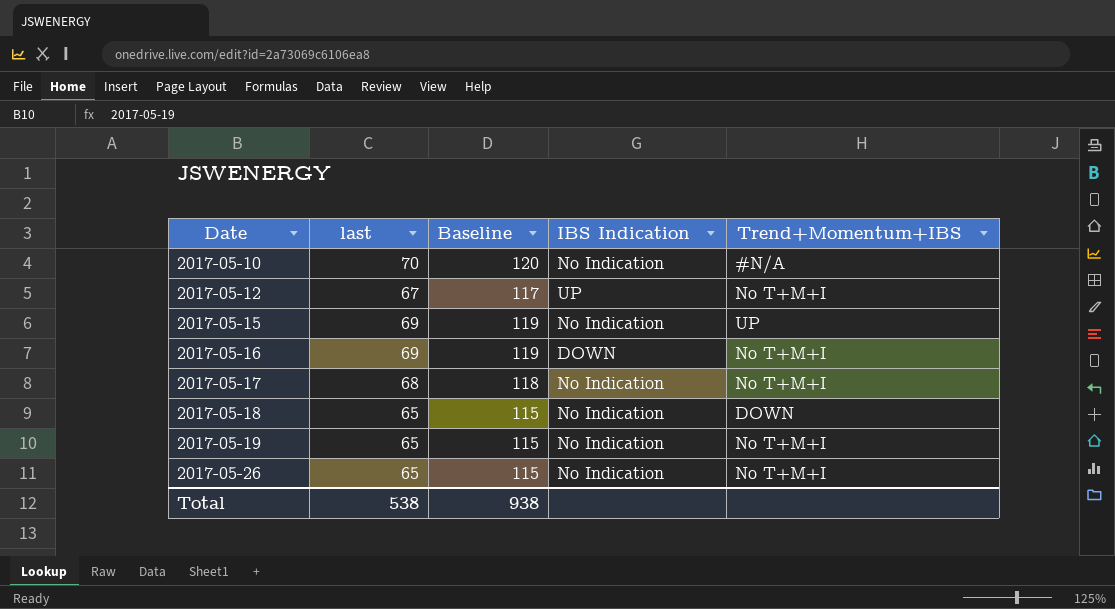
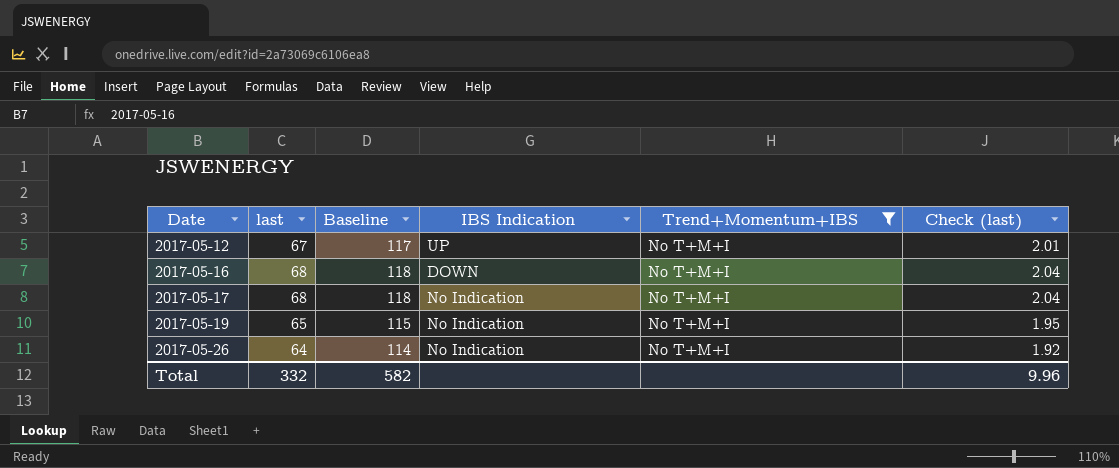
filter: none -> Trend+Momentum+IBS = No T+M+I
column Check (last) | formula: none -> [last] * 0.03
2017-05-16 | last: 69 -> 68
2017-05-16 | Baseline: 119 -> 118
2017-05-26 | last: 65 -> 64
2017-05-26 | Baseline: 115 -> 114
Total | last: 538 -> 332
Total | Baseline: 938 -> 582

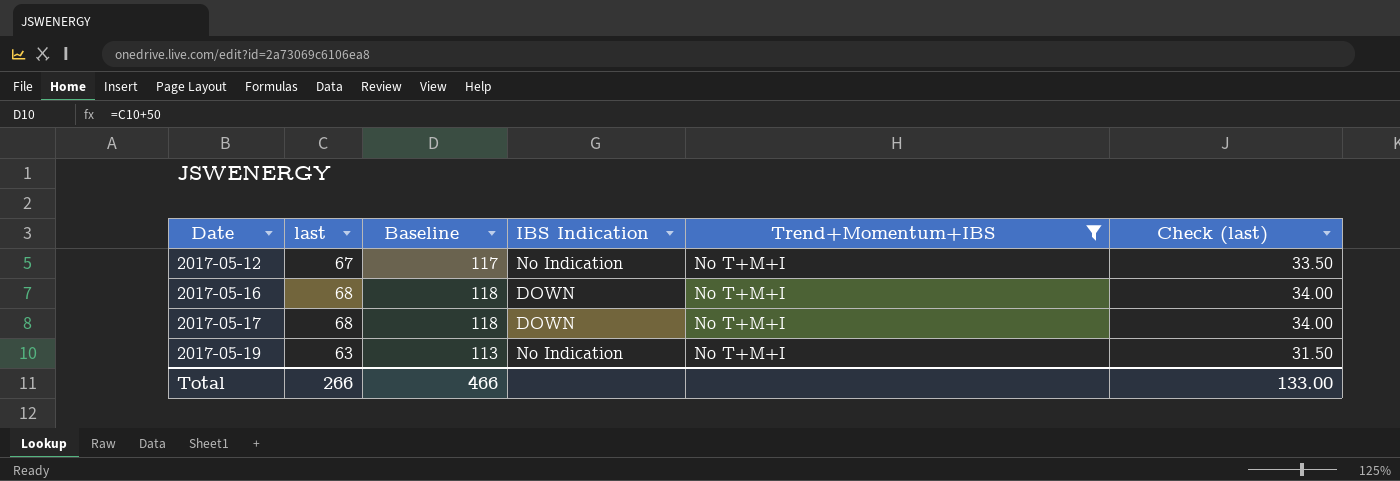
column Check (last) | formula: [last] * 0.03 -> [last] * 0.5
row 2017-05-26: 64 | 114 | No Indication | No T+M+I | 1.92 -> none
2017-05-12 | IBS Indication: UP -> No Indication
2017-05-17 | IBS Indication: No Indication -> DOWN
2017-05-19 | last: 65 -> 63
2017-05-19 | Baseline: 115 -> 113
Total | last: 332 -> 266
Total | Baseline: 582 -> 466
Total | Check (last): 9.96 -> 133.00

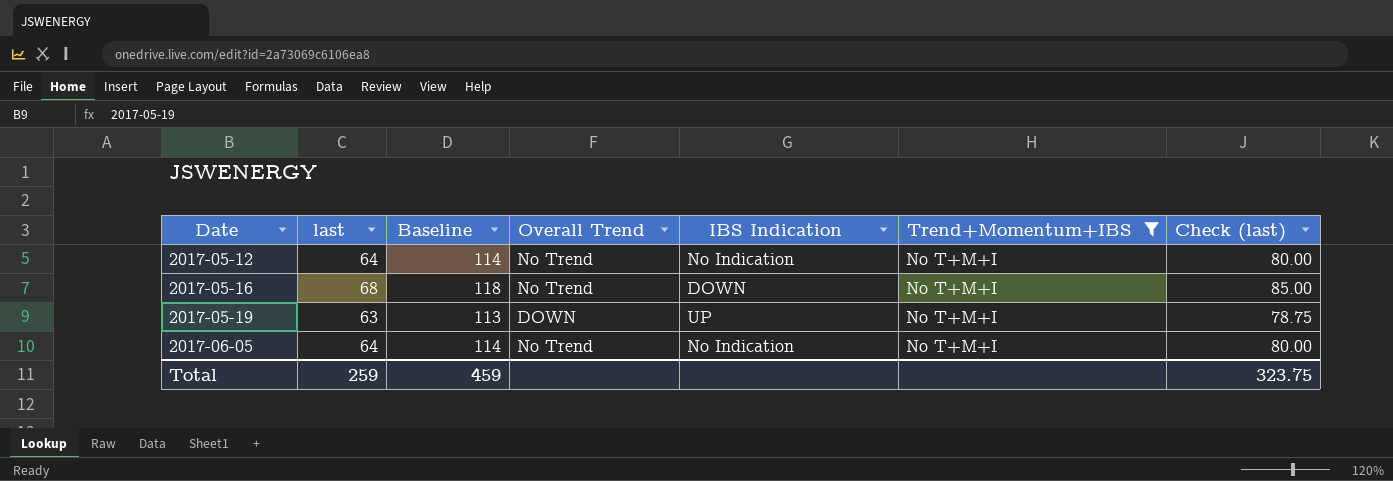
column Overall Trend | position: none -> 4
column Check (last) | formula: [last] * 0.5 -> [last] * 1.25
row 2017-05-17: 68 | 118 | DOWN | No T+M+I | 34.00 -> none
2017-05-12 | last: 67 -> 64
2017-05-12 | Baseline: 117 -> 114
2017-05-19 | IBS Indication: No Indication -> UP
row 2017-06-05: none -> 64 | 114 | No Trend | No Indication | No T+M+I | 80.00
Total | last: 266 -> 259
Total | Baseline: 466 -> 459
Total | Check (last): 133.00 -> 323.75

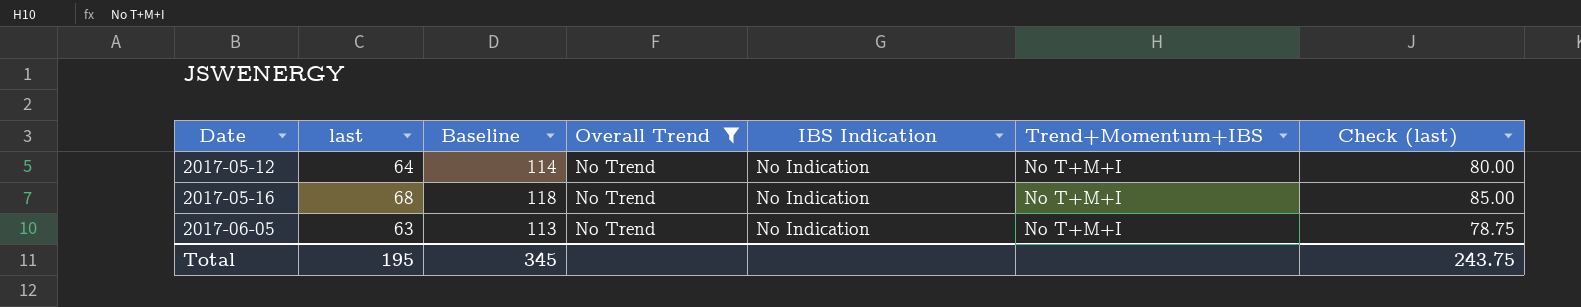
filter: Trend+Momentum+IBS = No T+M+I -> Overall Trend = No Trend
2017-05-16 | IBS Indication: DOWN -> No Indication
2017-06-05 | last: 64 -> 63
2017-06-05 | Baseline: 114 -> 113
2017-06-05 | Check (last): 80.00 -> 78.75
Total | last: 259 -> 195
Total | Baseline: 459 -> 345
Total | Check (last): 323.75 -> 243.75

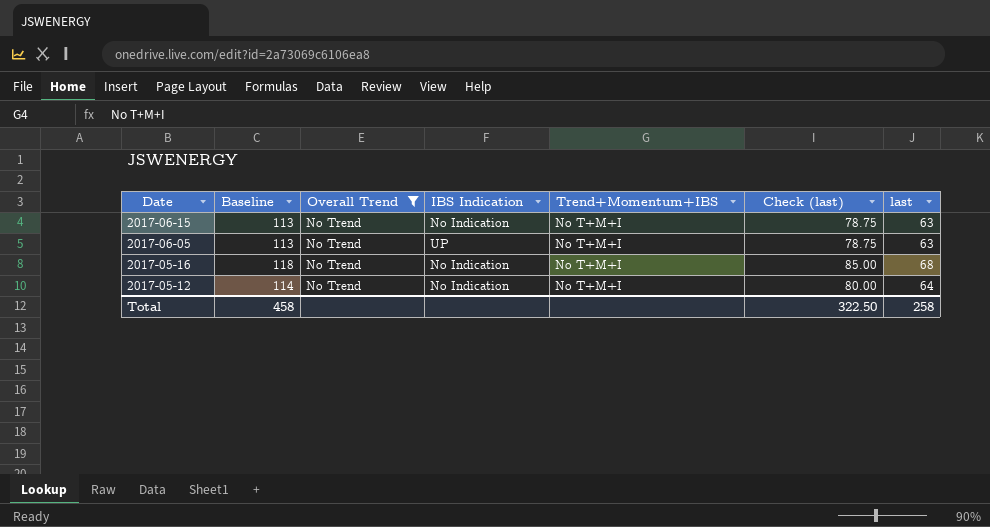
row order: Date ascending -> Date descending
column last | position: 2 -> 7
row 2017-06-15: none -> 113 | No Trend | No Indication | No T+M+I | 78.75 | 63
2017-06-05 | IBS Indication: No Indication -> UP
Total | Baseline: 345 -> 458
Total | Check (last): 243.75 -> 322.50
Total | last: 195 -> 258

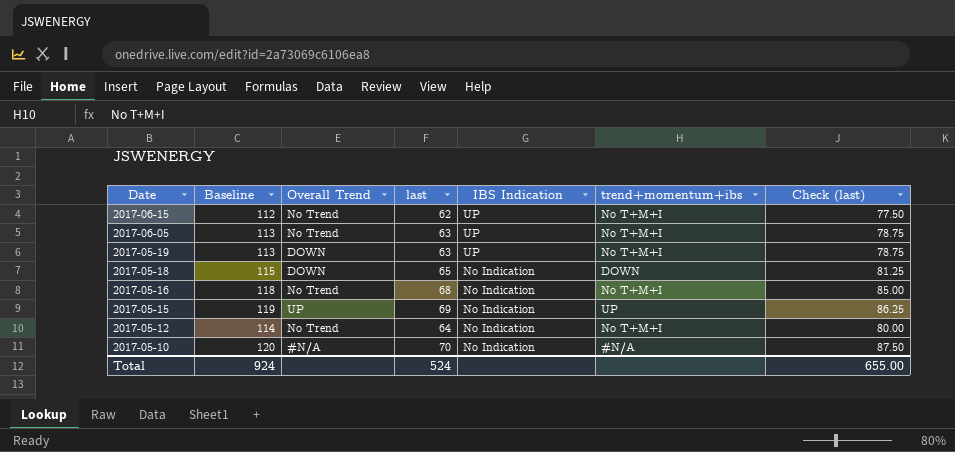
filter: Overall Trend = No Trend -> none
column last | position: 7 -> 4
column name: Trend+Momentum+IBS -> trend+momentum+ibs
2017-06-15 | Baseline: 113 -> 112
2017-06-15 | last: 63 -> 62
2017-06-15 | IBS Indication: No Indication -> UP
2017-06-15 | Check (last): 78.75 -> 77.50
Total | Baseline: 458 -> 924
Total | last: 258 -> 524
Total | Check (last): 322.50 -> 655.00

